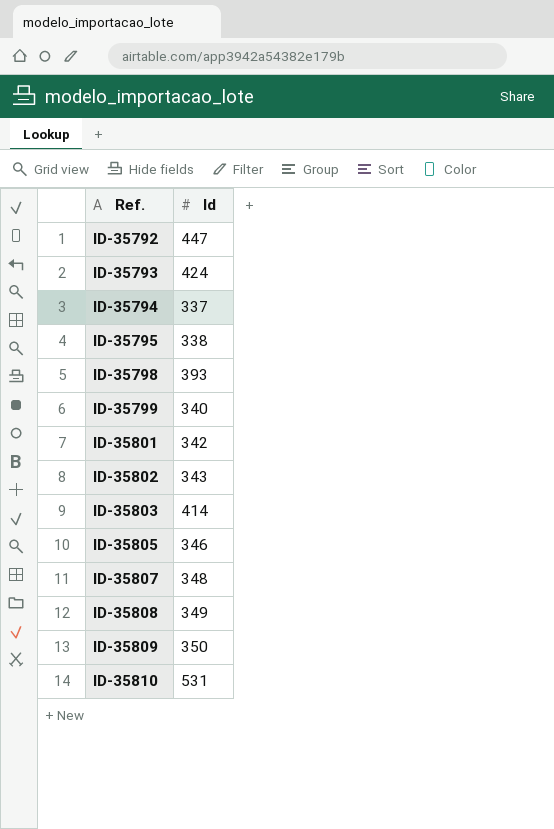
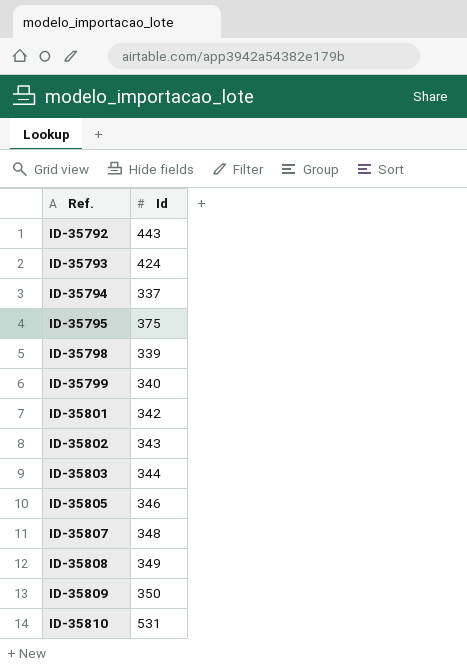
ID-35792 | Id: 447 -> 443
ID-35795 | Id: 338 -> 375
ID-35798 | Id: 393 -> 339
ID-35803 | Id: 414 -> 344

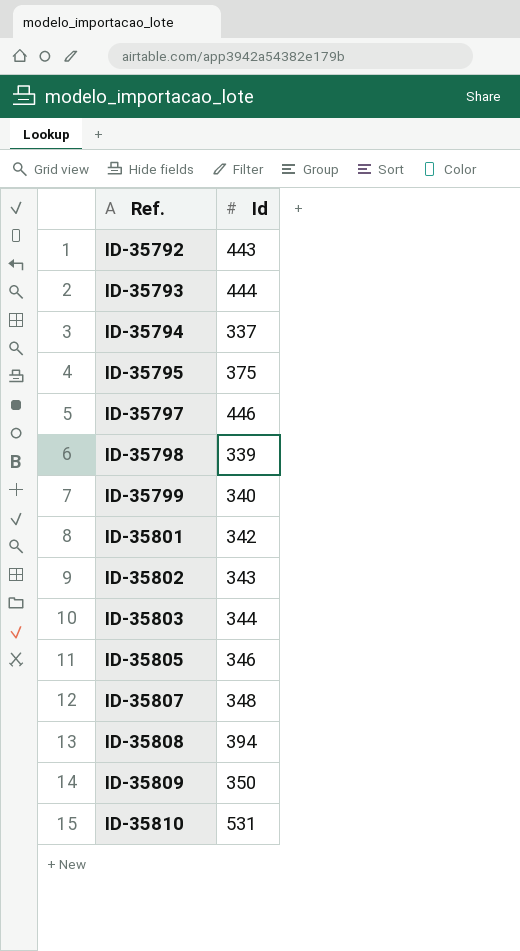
ID-35793 | Id: 424 -> 444
row ID-35797: none -> 446
ID-35808 | Id: 349 -> 394

